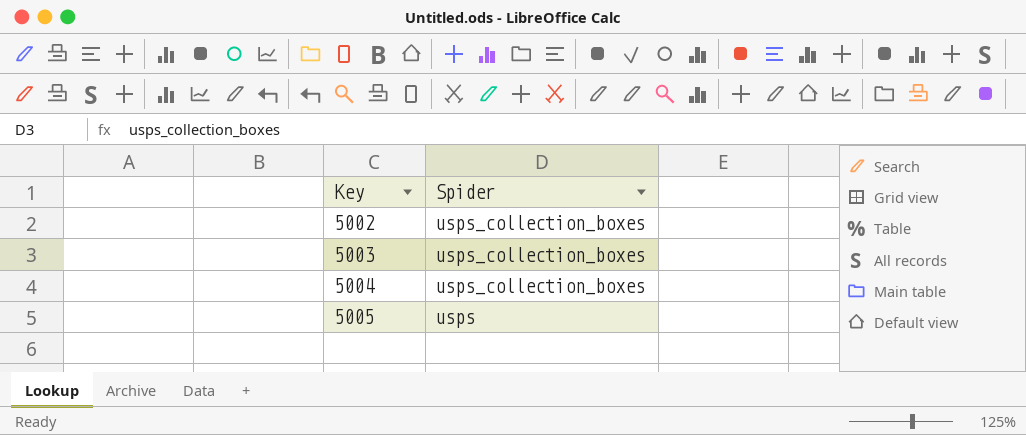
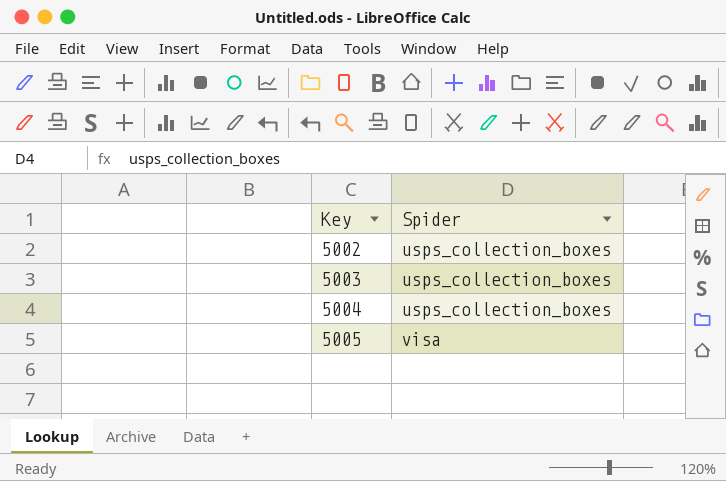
5005 | Spider: usps -> visa

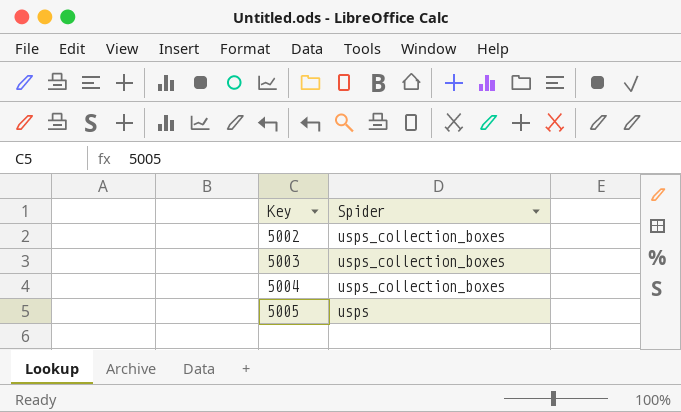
5005 | Spider: visa -> usps

